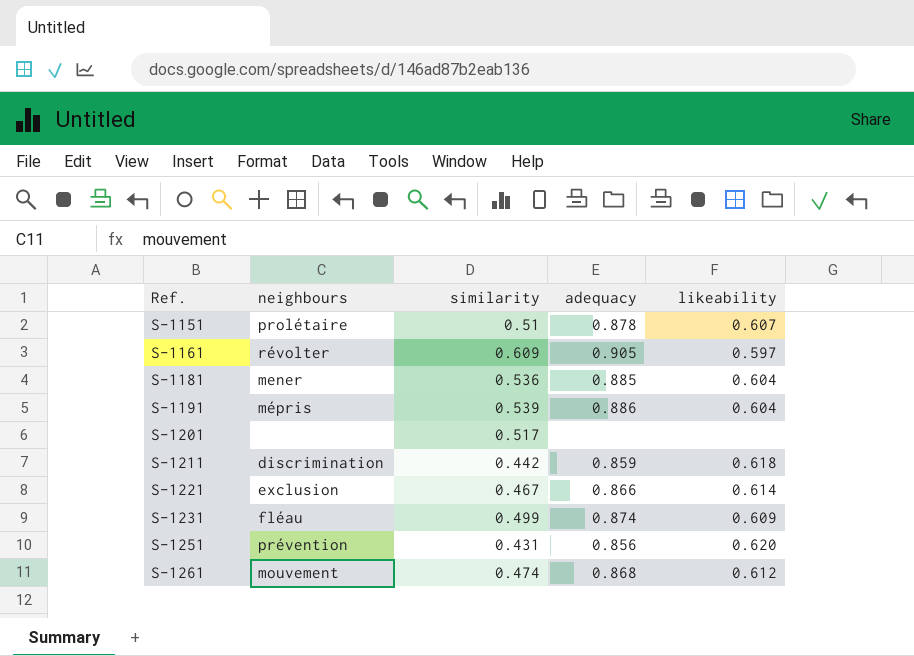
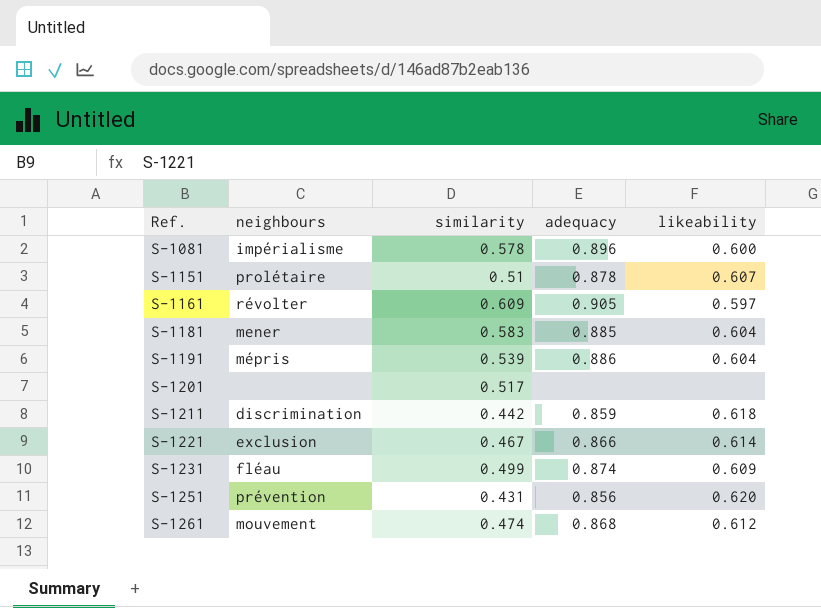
row S-1081: none -> impérialisme | 0.578 | 0.896 | 0.600
S-1181 | similarity: 0.536 -> 0.583

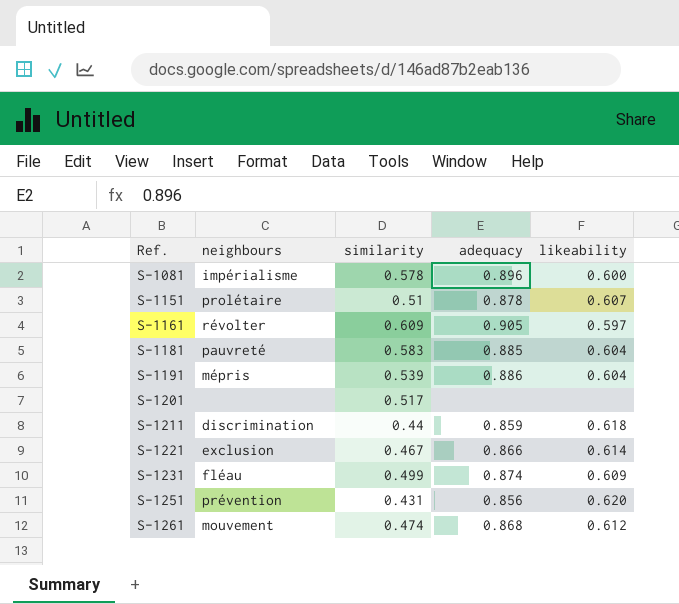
S-1181 | neighbours: mener -> pauvreté
S-1211 | similarity: 0.442 -> 0.44

